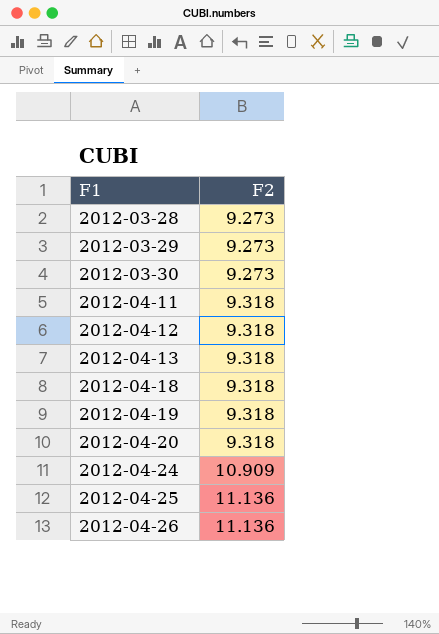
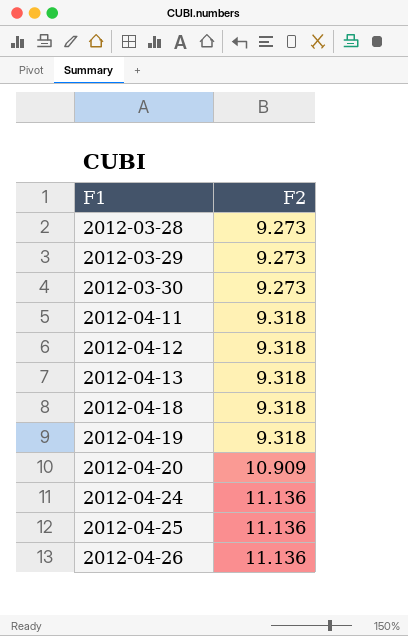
2012-04-20 | F2: 9.318 -> 10.909
2012-04-24 | F2: 10.909 -> 11.136

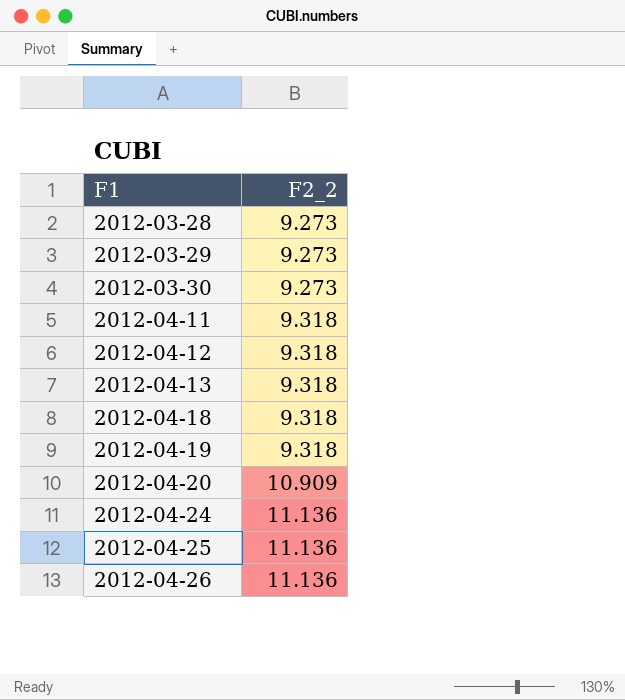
column name: F2 -> F2_2

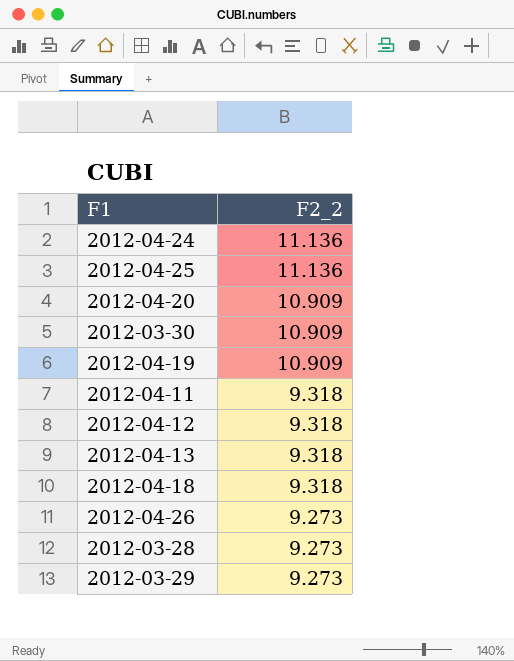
row order: F1 ascending -> F2_2 descending
2012-03-30 | F2_2: 9.273 -> 10.909
2012-04-19 | F2_2: 9.318 -> 10.909
2012-04-26 | F2_2: 11.136 -> 9.273

